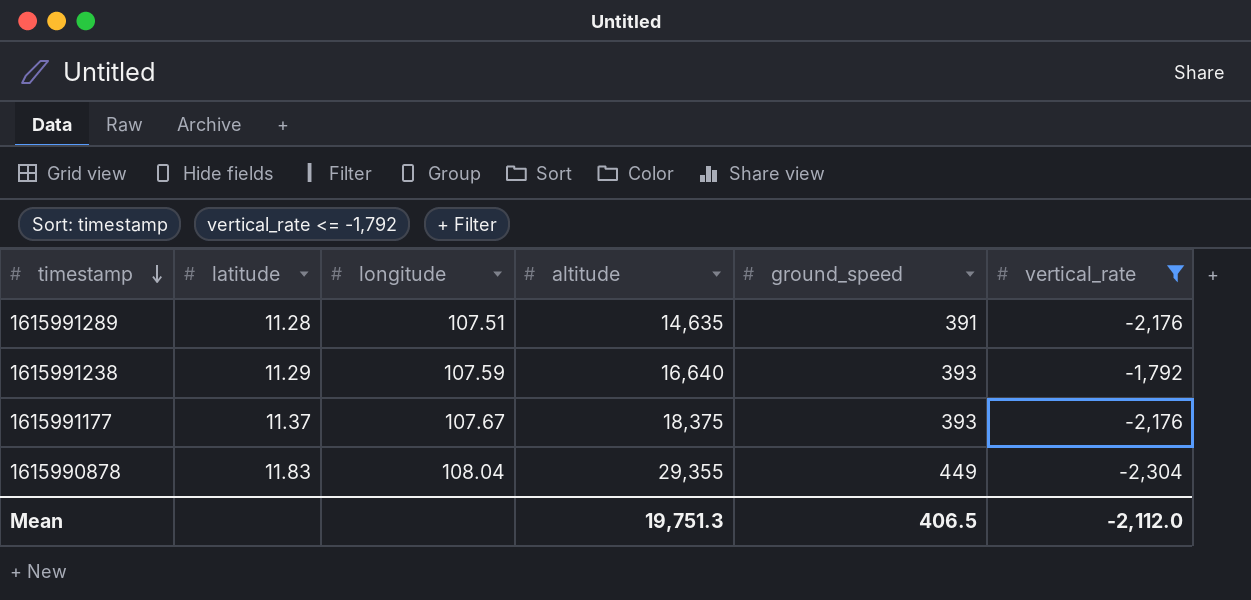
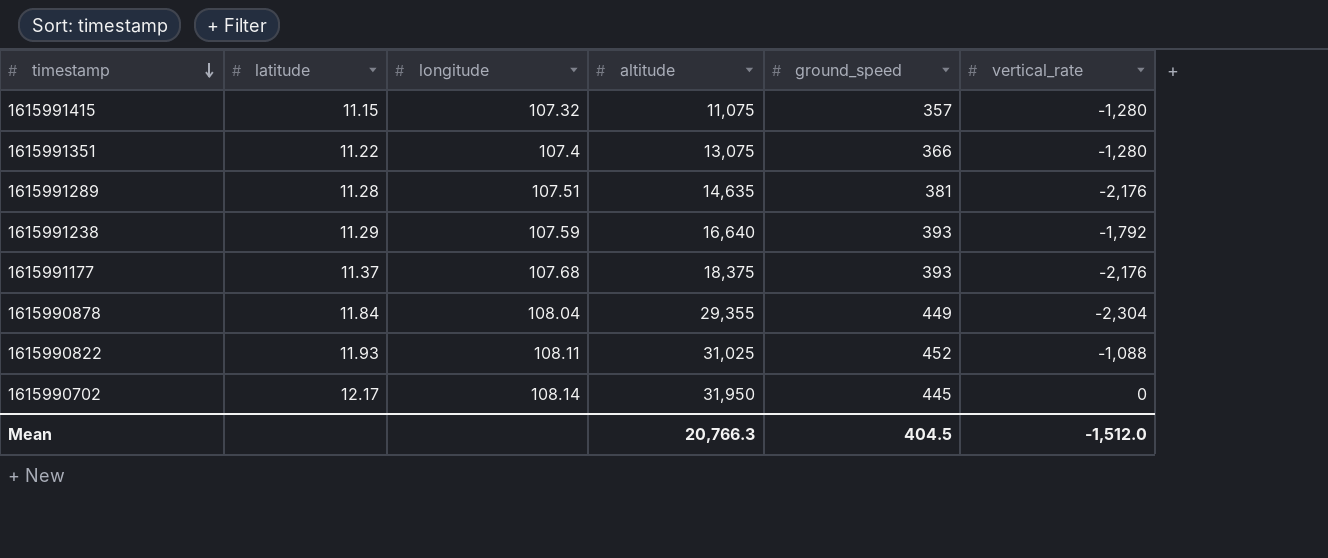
filter: vertical_rate <= -1,792 -> none
1615991289 | ground_speed: 391 -> 381
1615991177 | longitude: 107.67 -> 107.68
1615990878 | latitude: 11.83 -> 11.84
Mean | altitude: 19,751.3 -> 20,766.3
Mean | ground_speed: 406.5 -> 404.5
Mean | vertical_rate: -2,112.0 -> -1,512.0

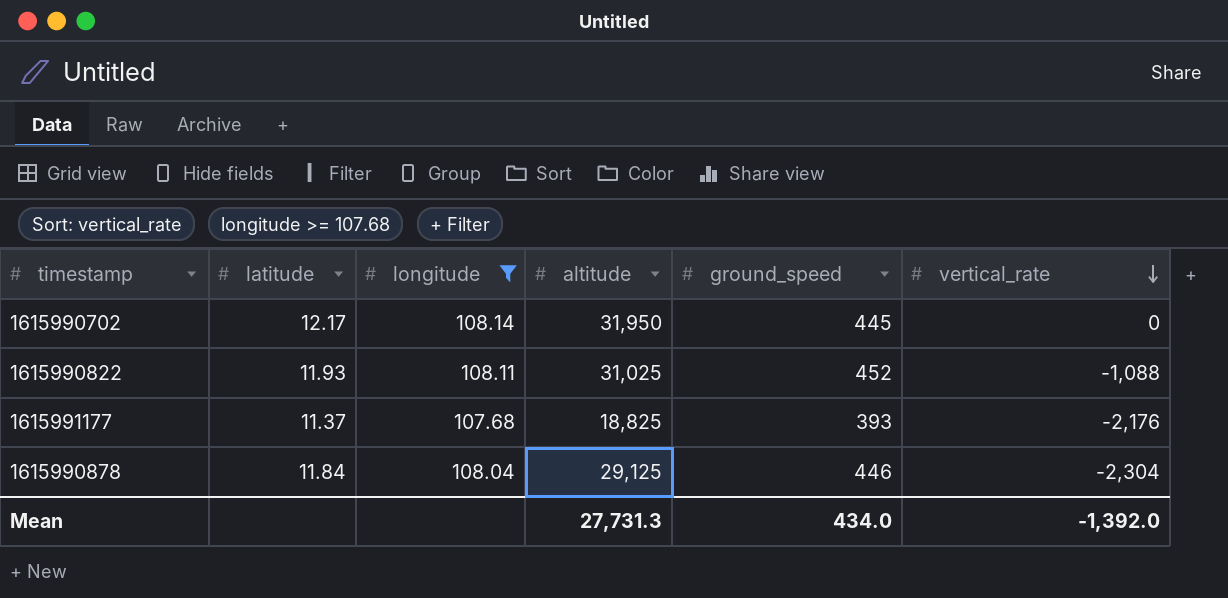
filter: none -> longitude >= 107.68
row order: timestamp descending -> vertical_rate descending
1615991177 | altitude: 18,375 -> 18,825
1615990878 | altitude: 29,355 -> 29,125
1615990878 | ground_speed: 449 -> 446
Mean | altitude: 20,766.3 -> 27,731.3
Mean | ground_speed: 404.5 -> 434.0
Mean | vertical_rate: -1,512.0 -> -1,392.0

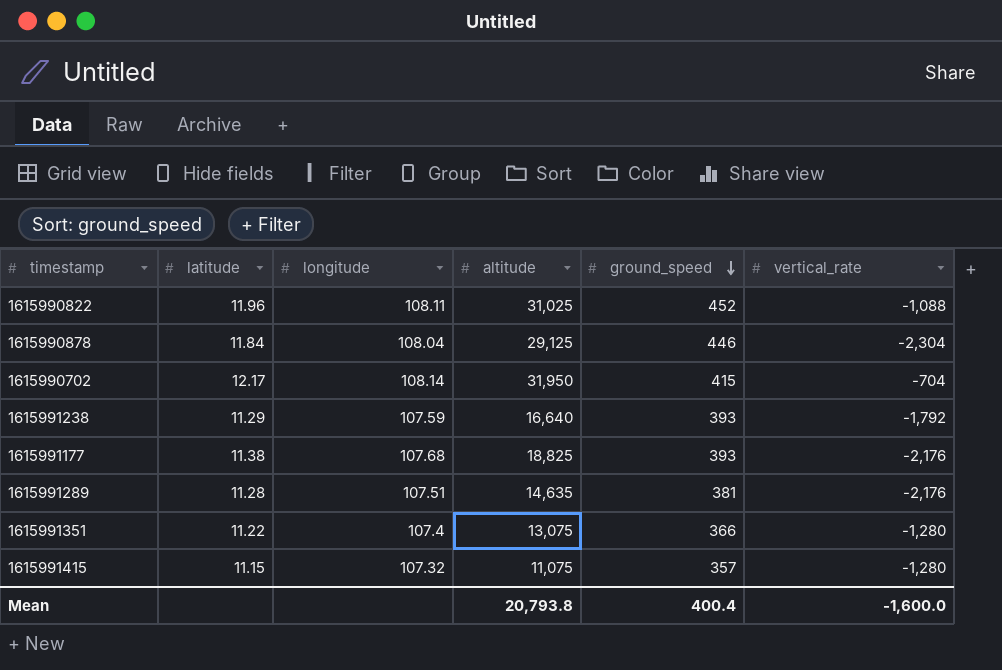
filter: longitude >= 107.68 -> none
row order: vertical_rate descending -> ground_speed descending
1615990822 | latitude: 11.93 -> 11.96
1615990702 | ground_speed: 445 -> 415
1615990702 | vertical_rate: 0 -> -704
1615991177 | latitude: 11.37 -> 11.38
Mean | altitude: 27,731.3 -> 20,793.8
Mean | ground_speed: 434.0 -> 400.4
Mean | vertical_rate: -1,392.0 -> -1,600.0

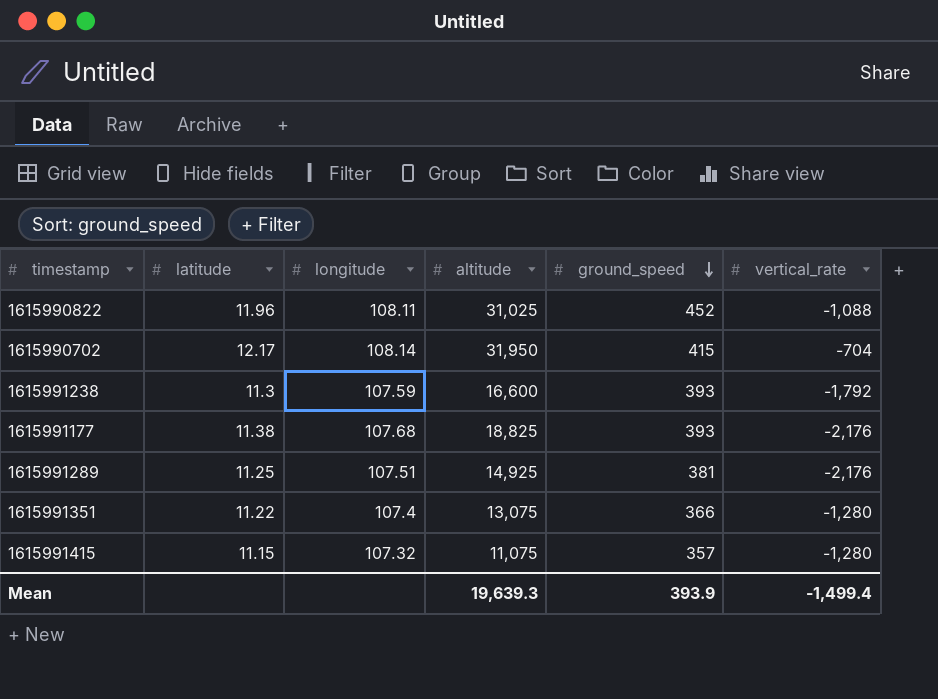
row 1615990878: 11.84 | 108.04 | 29,125 | 446 | -2,304 -> none
1615991238 | latitude: 11.29 -> 11.3
1615991238 | altitude: 16,640 -> 16,600
1615991289 | latitude: 11.28 -> 11.25
1615991289 | altitude: 14,635 -> 14,925
Mean | altitude: 20,793.8 -> 19,639.3
Mean | ground_speed: 400.4 -> 393.9
Mean | vertical_rate: -1,600.0 -> -1,499.4

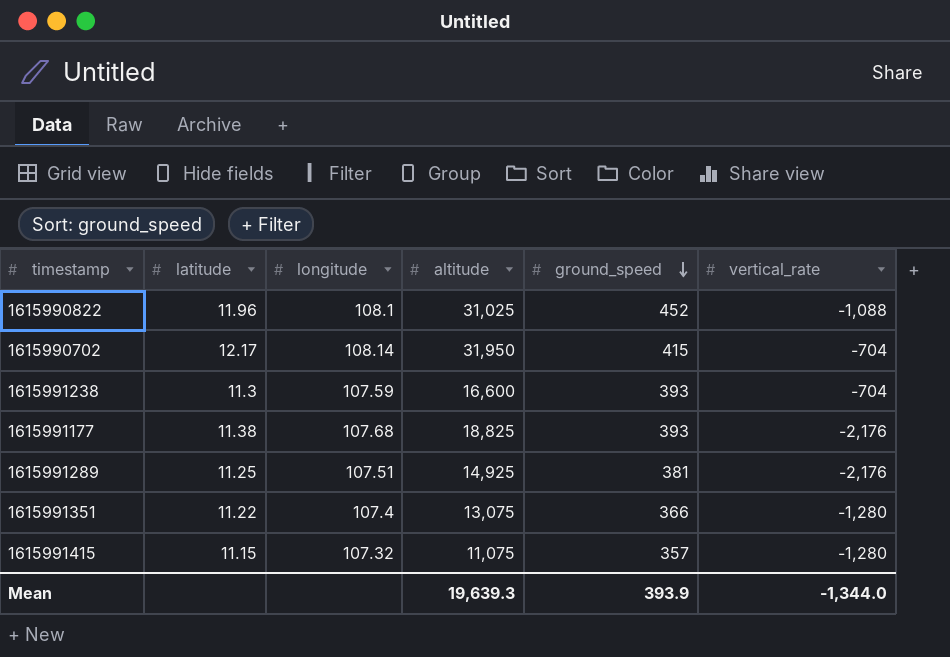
1615990822 | longitude: 108.11 -> 108.1
1615991238 | vertical_rate: -1,792 -> -704
Mean | vertical_rate: -1,499.4 -> -1,344.0

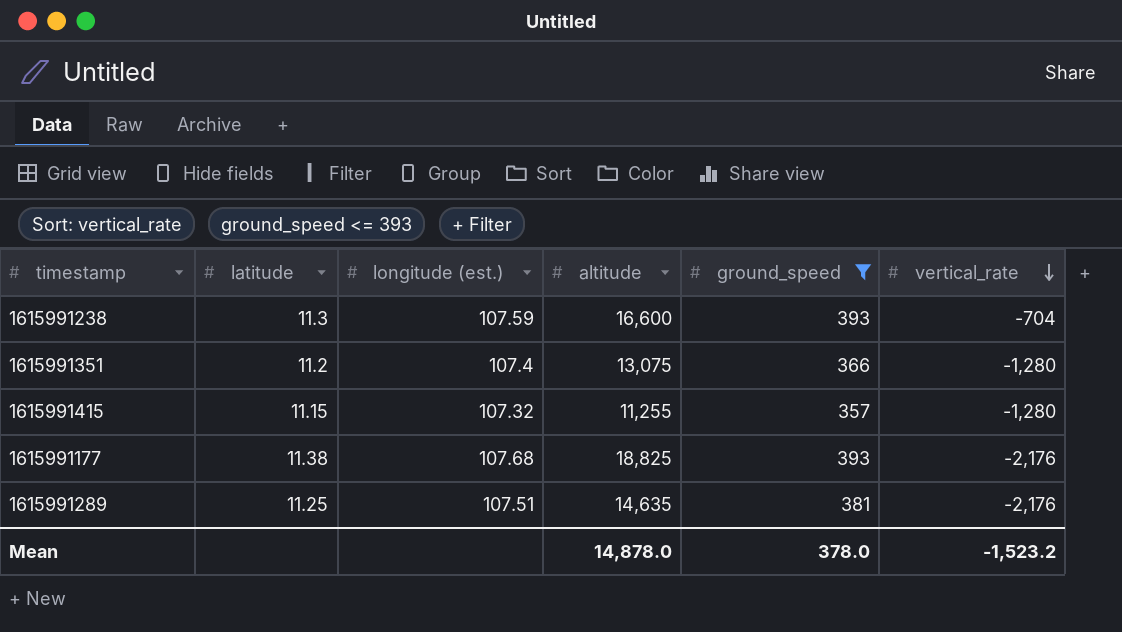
filter: none -> ground_speed <= 393
row order: ground_speed descending -> vertical_rate descending
column name: longitude -> longitude (est.)
1615991351 | latitude: 11.22 -> 11.2
1615991415 | altitude: 11,075 -> 11,255
1615991289 | altitude: 14,925 -> 14,635
Mean | altitude: 19,639.3 -> 14,878.0
Mean | ground_speed: 393.9 -> 378.0
Mean | vertical_rate: -1,344.0 -> -1,523.2

